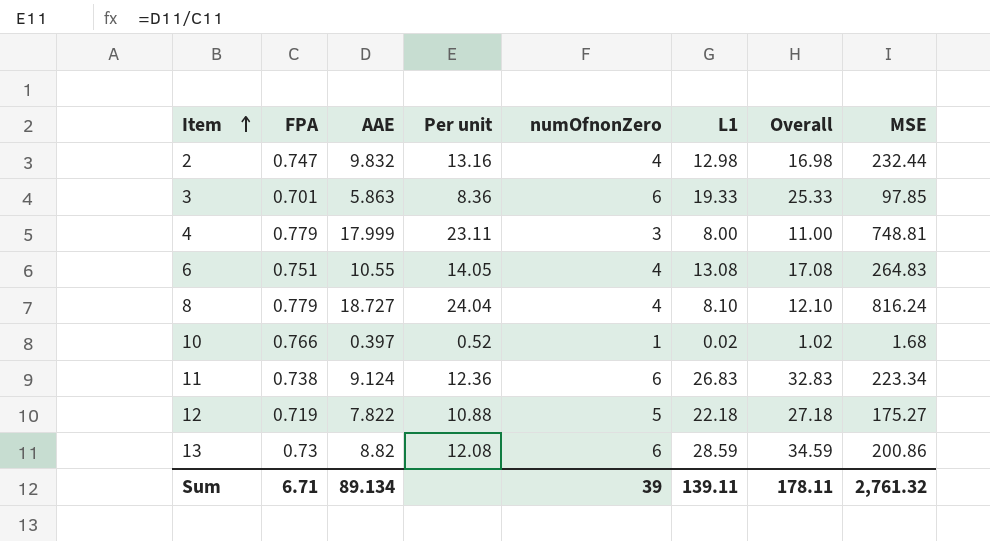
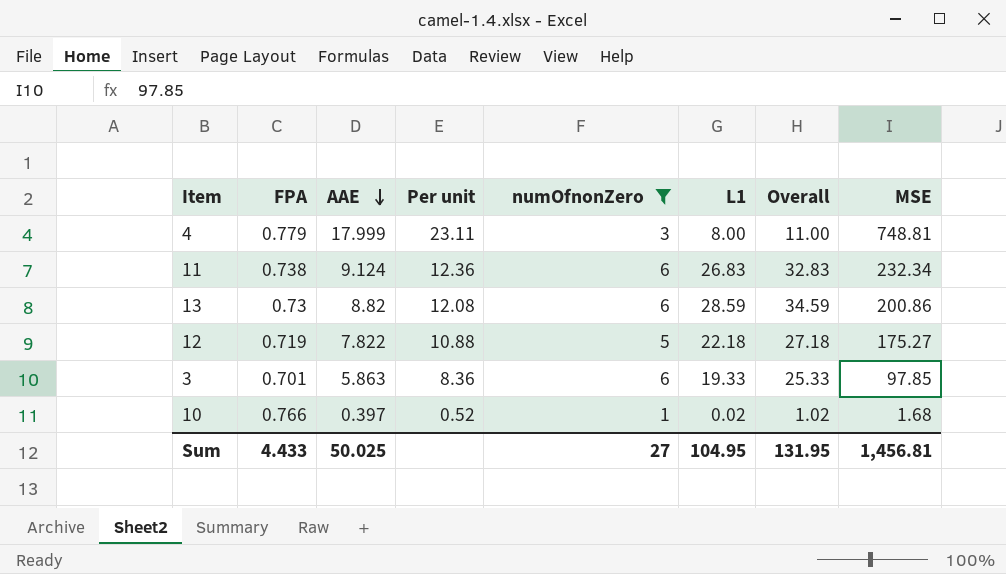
filter: none -> numOfnonZero != 4
row order: Item ascending -> AAE descending
11 | MSE: 223.34 -> 232.34
Sum | FPA: 6.71 -> 4.433
Sum | AAE: 89.134 -> 50.025
Sum | numOfnonZero: 39 -> 27
Sum | L1: 139.11 -> 104.95
Sum | Overall: 178.11 -> 131.95
Sum | MSE: 2,761.32 -> 1,456.81

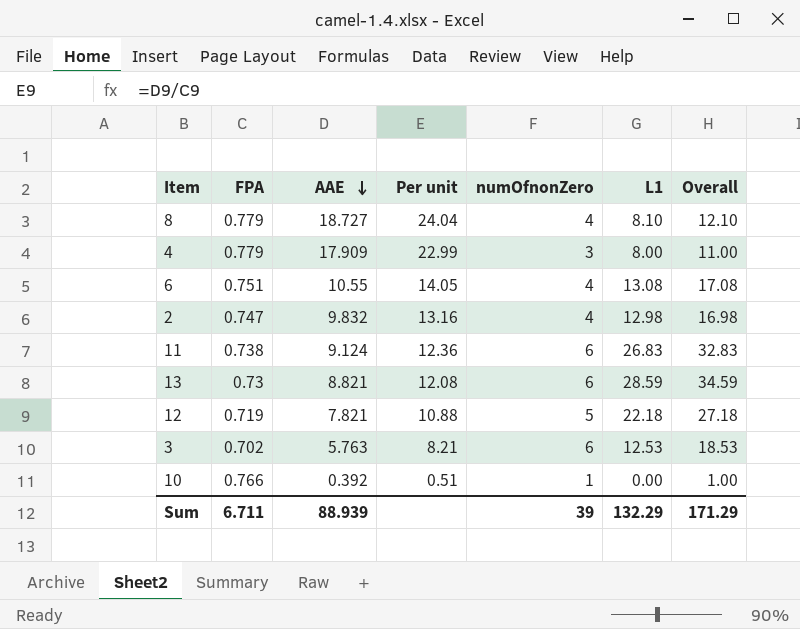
filter: numOfnonZero != 4 -> none
column MSE | position: 8 -> none
4 | AAE: 17.999 -> 17.909
4 | Per unit: 23.11 -> 22.99
13 | AAE: 8.82 -> 8.821
12 | AAE: 7.822 -> 7.821
3 | FPA: 0.701 -> 0.702
3 | AAE: 5.863 -> 5.763
3 | Per unit: 8.36 -> 8.21
3 | L1: 19.33 -> 12.53
3 | Overall: 25.33 -> 18.53
10 | AAE: 0.397 -> 0.392
10 | Per unit: 0.52 -> 0.51
10 | L1: 0.02 -> 0.00
10 | Overall: 1.02 -> 1.00
Sum | FPA: 4.433 -> 6.711
Sum | AAE: 50.025 -> 88.939
Sum | numOfnonZero: 27 -> 39
Sum | L1: 104.95 -> 132.29
Sum | Overall: 131.95 -> 171.29

